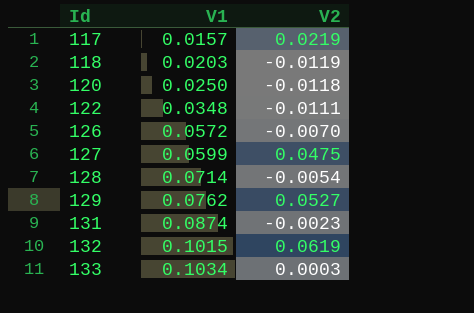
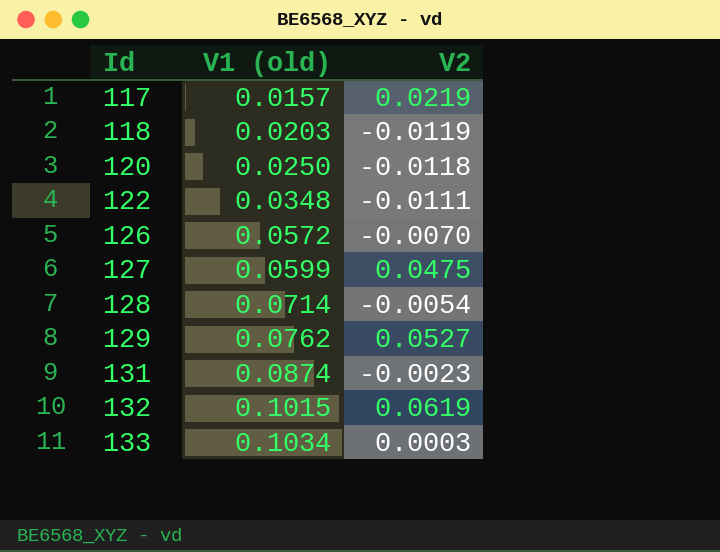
column name: V1 -> V1 (old)

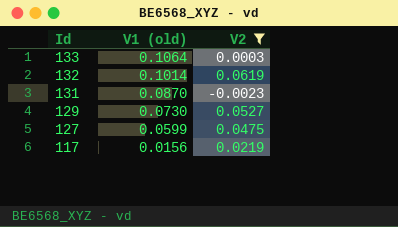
filter: none -> V2 >= -0.0023
row order: Id ascending -> Id descending
133 | V1 (old): 0.1034 -> 0.1064
132 | V1 (old): 0.1015 -> 0.1014
131 | V1 (old): 0.0874 -> 0.0870
129 | V1 (old): 0.0762 -> 0.0730
117 | V1 (old): 0.0157 -> 0.0156

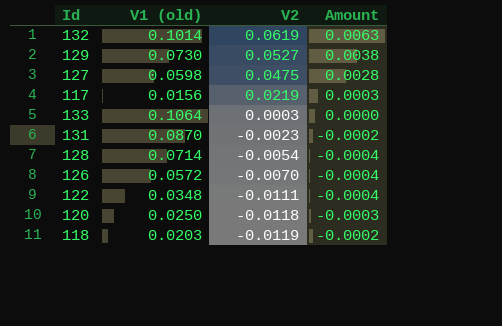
filter: V2 >= -0.0023 -> none
row order: Id descending -> V2 descending
column Amount | formula: none -> [V1 (old)] * [V2]
127 | V1 (old): 0.0599 -> 0.0598

